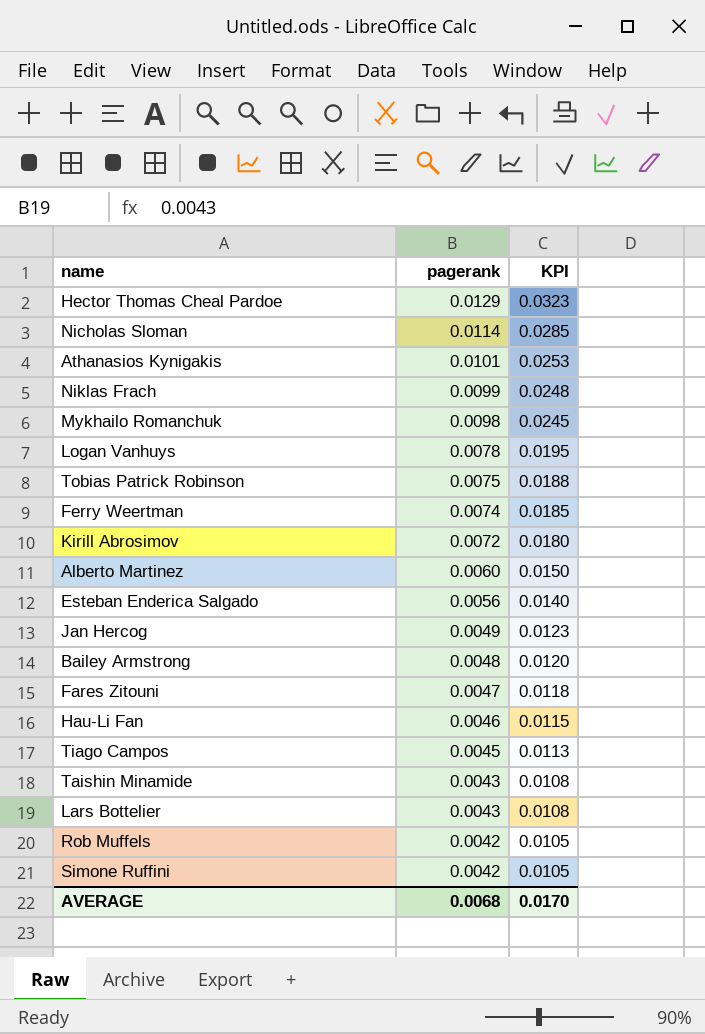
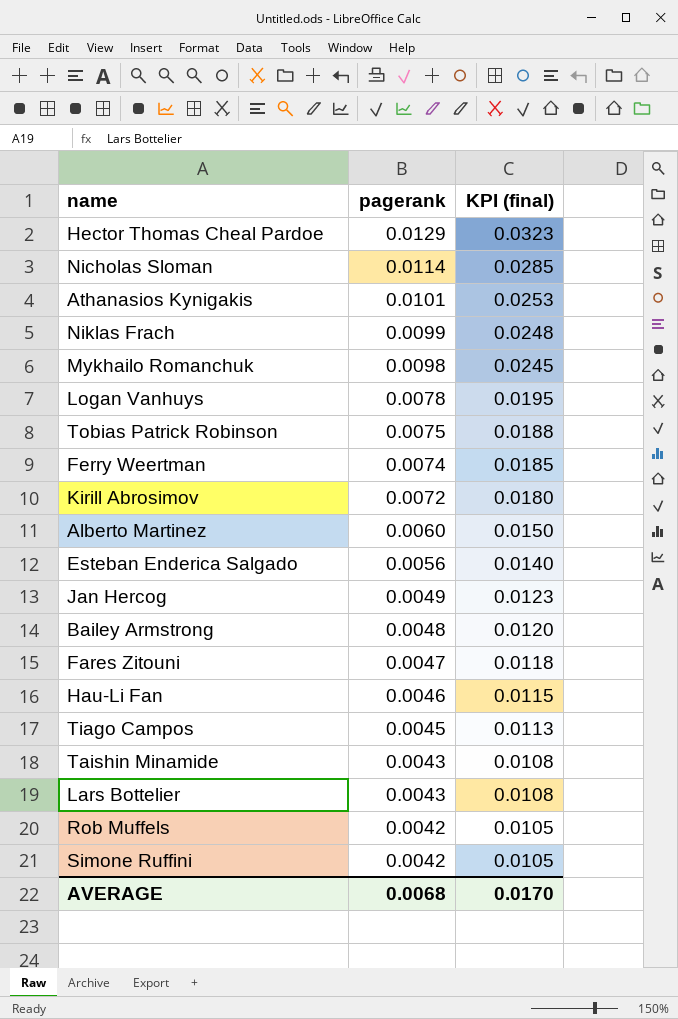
column name: KPI -> KPI (final)

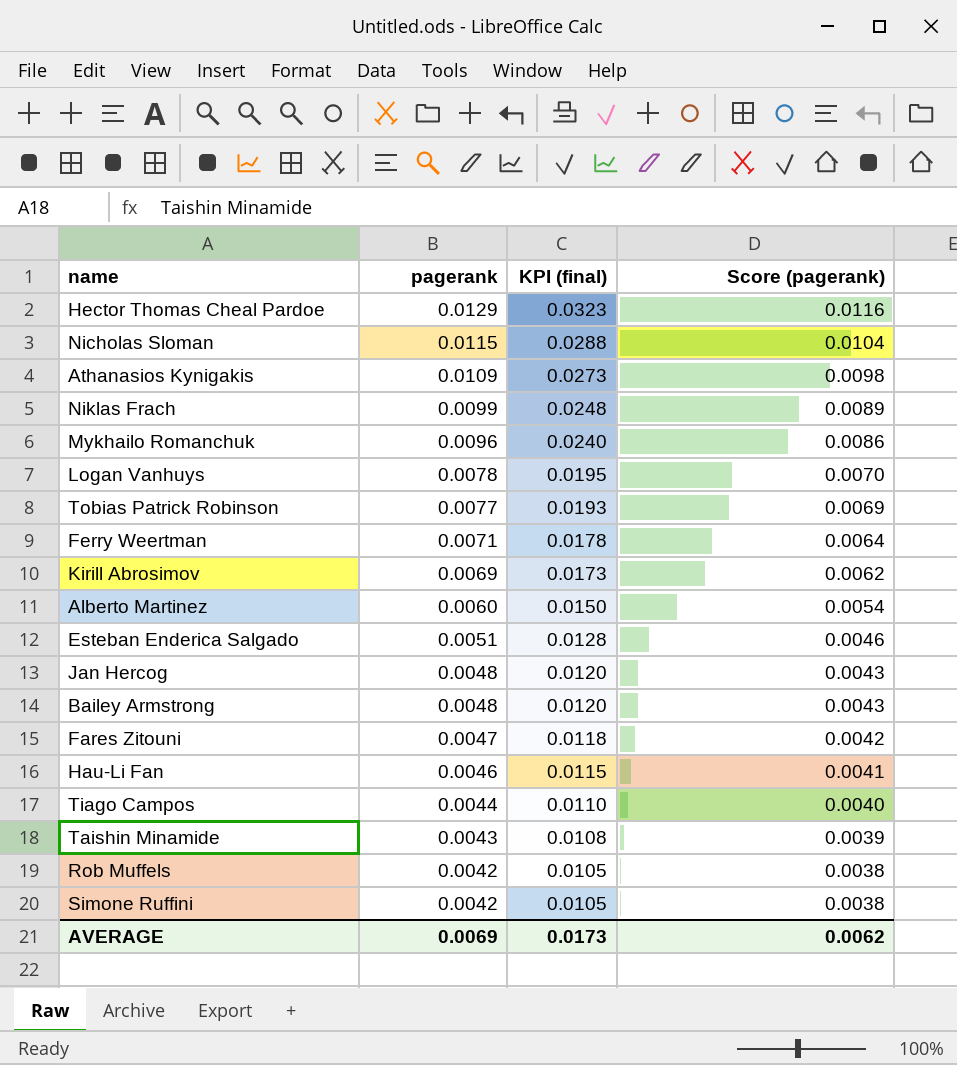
column Score (pagerank) | formula: none -> [pagerank] * 0.9
row Lars Bottelier: 0.0043 | 0.0108 -> none
Nicholas Sloman | pagerank: 0.0114 -> 0.0115
Nicholas Sloman | KPI (final): 0.0285 -> 0.0288
Athanasios Kynigakis | pagerank: 0.0101 -> 0.0109
Athanasios Kynigakis | KPI (final): 0.0253 -> 0.0273
Mykhailo Romanchuk | pagerank: 0.0098 -> 0.0096
Mykhailo Romanchuk | KPI (final): 0.0245 -> 0.0240
Tobias Patrick Robinson | pagerank: 0.0075 -> 0.0077
Tobias Patrick Robinson | KPI (final): 0.0188 -> 0.0193
Ferry Weertman | pagerank: 0.0074 -> 0.0071
Ferry Weertman | KPI (final): 0.0185 -> 0.0178
Kirill Abrosimov | pagerank: 0.0072 -> 0.0069
Kirill Abrosimov | KPI (final): 0.0180 -> 0.0173
Esteban Enderica Salgado | pagerank: 0.0056 -> 0.0051
Esteban Enderica Salgado | KPI (final): 0.0140 -> 0.0128
Jan Hercog | pagerank: 0.0049 -> 0.0048
Jan Hercog | KPI (final): 0.0123 -> 0.0120
Tiago Campos | pagerank: 0.0045 -> 0.0044
Tiago Campos | KPI (final): 0.0113 -> 0.0110
AVERAGE | pagerank: 0.0068 -> 0.0069
AVERAGE | KPI (final): 0.0170 -> 0.0173

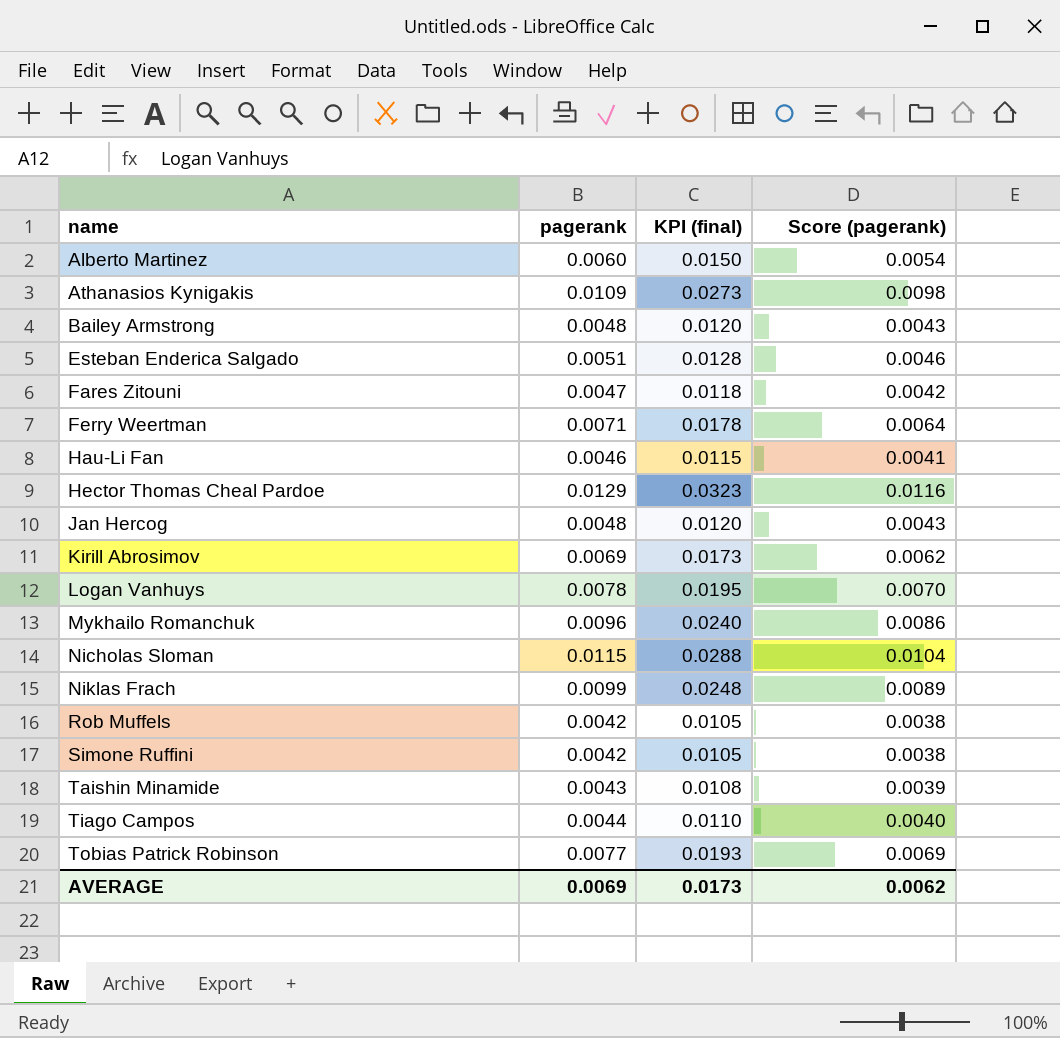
row order: pagerank descending -> name ascending

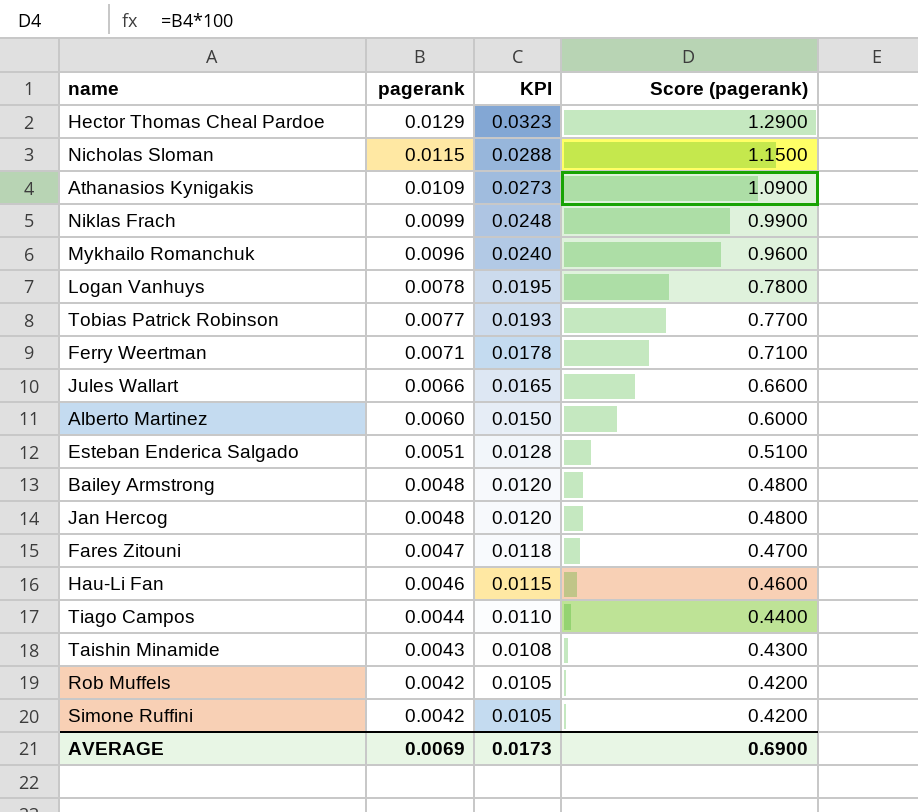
row order: name ascending -> pagerank descending
column name: KPI (final) -> KPI
column Score (pagerank) | formula: [pagerank] * 0.9 -> [pagerank] * 100
row Kirill Abrosimov: 0.0069 | 0.0173 | 0.0062 -> none
row Jules Wallart: none -> 0.0066 | 0.0165 | 0.6600
AVERAGE | Score (pagerank): 0.0062 -> 0.6900

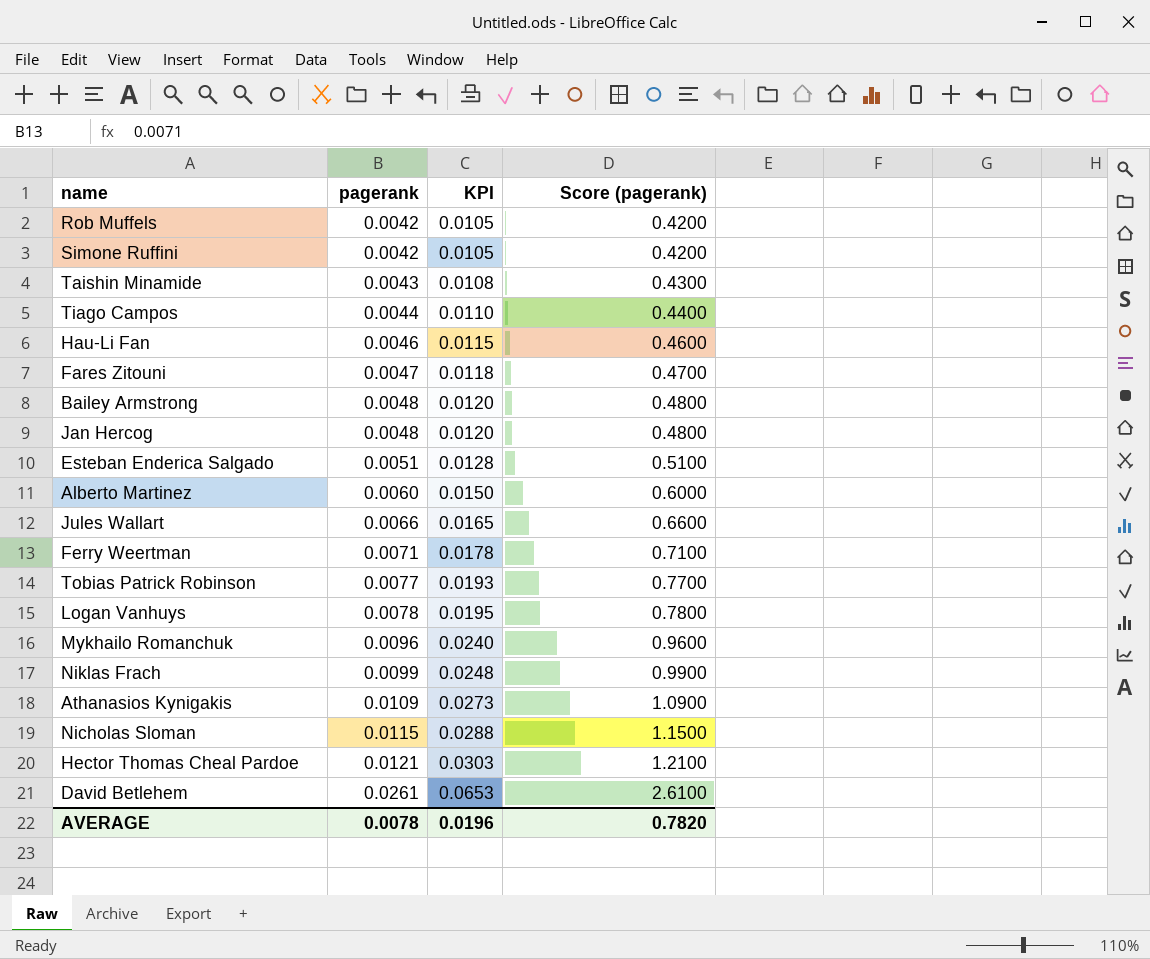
row order: pagerank descending -> pagerank ascending
Hector Thomas Cheal Pardoe | pagerank: 0.0129 -> 0.0121
Hector Thomas Cheal Pardoe | KPI: 0.0323 -> 0.0303
Hector Thomas Cheal Pardoe | Score (pagerank): 1.2900 -> 1.2100
row David Betlehem: none -> 0.0261 | 0.0653 | 2.6100
AVERAGE | pagerank: 0.0069 -> 0.0078
AVERAGE | KPI: 0.0173 -> 0.0196
AVERAGE | Score (pagerank): 0.6900 -> 0.7820

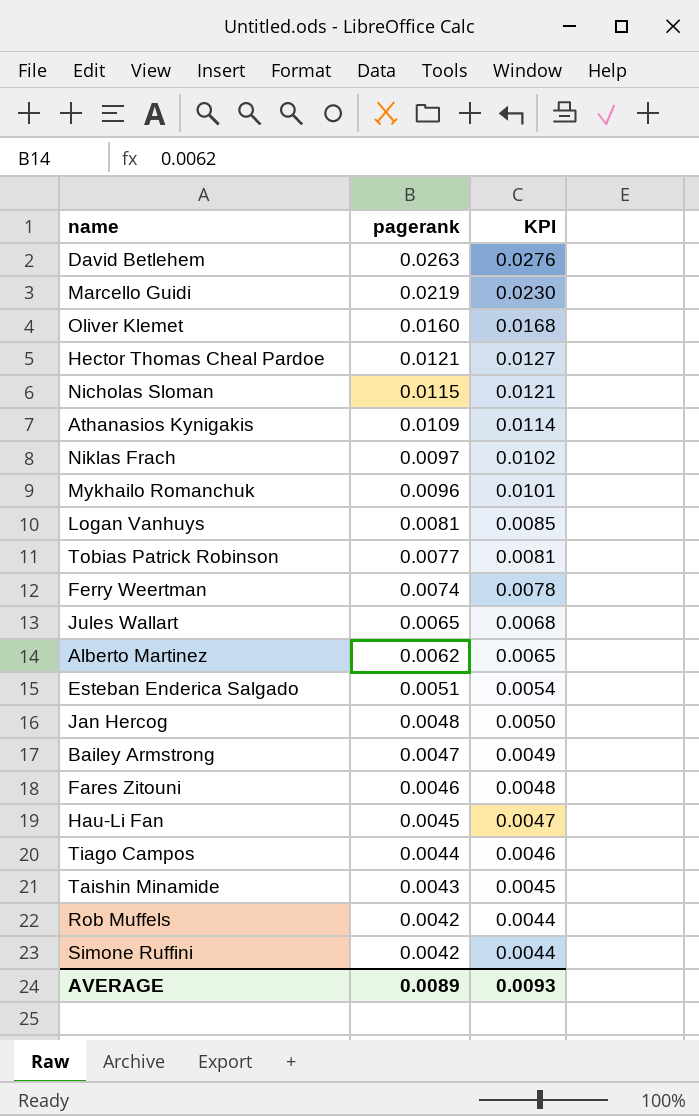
row order: pagerank ascending -> pagerank descending
column Score (pagerank) | formula: [pagerank] * 100 -> none
column KPI | formula: [pagerank] * 2.5 -> [pagerank] * 1.05
David Betlehem | pagerank: 0.0261 -> 0.0263
row Marcello Guidi: none -> 0.0219 | 0.0230
row Oliver Klemet: none -> 0.0160 | 0.0168
Niklas Frach | pagerank: 0.0099 -> 0.0097
Logan Vanhuys | pagerank: 0.0078 -> 0.0081
Ferry Weertman | pagerank: 0.0071 -> 0.0074
Jules Wallart | pagerank: 0.0066 -> 0.0065
Alberto Martinez | pagerank: 0.0060 -> 0.0062
Bailey Armstrong | pagerank: 0.0048 -> 0.0047
Fares Zitouni | pagerank: 0.0047 -> 0.0046
Hau-Li Fan | pagerank: 0.0046 -> 0.0045
AVERAGE | pagerank: 0.0078 -> 0.0089
AVERAGE | KPI: 0.0196 -> 0.0093

